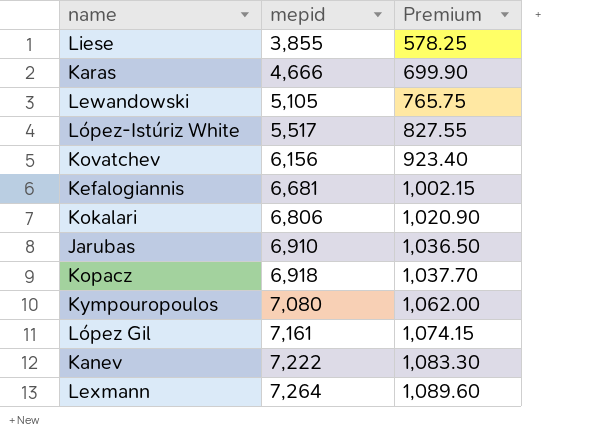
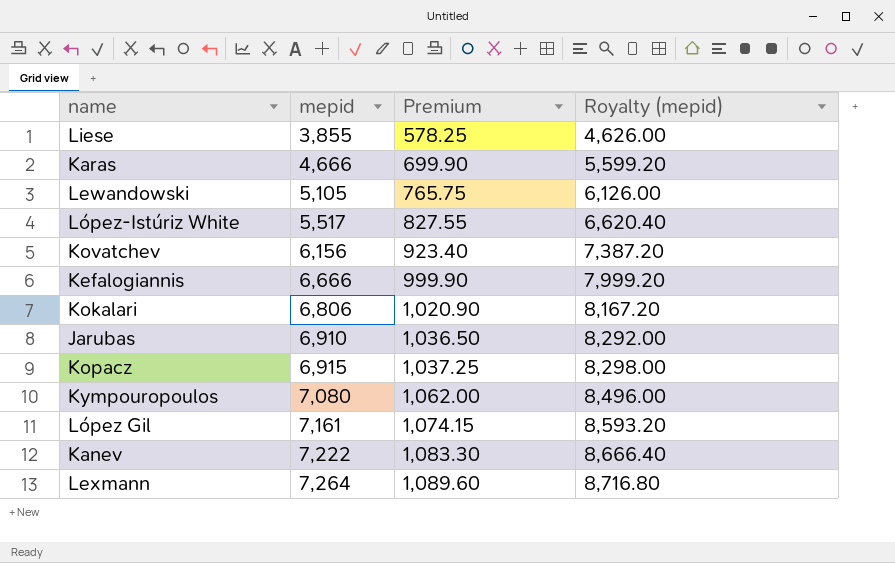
column Royalty (mepid) | formula: none -> [mepid] * 1.2
Kefalogiannis | mepid: 6,681 -> 6,666
Kefalogiannis | Premium: 1,002.15 -> 999.90
Kopacz | mepid: 6,918 -> 6,915
Kopacz | Premium: 1,037.70 -> 1,037.25

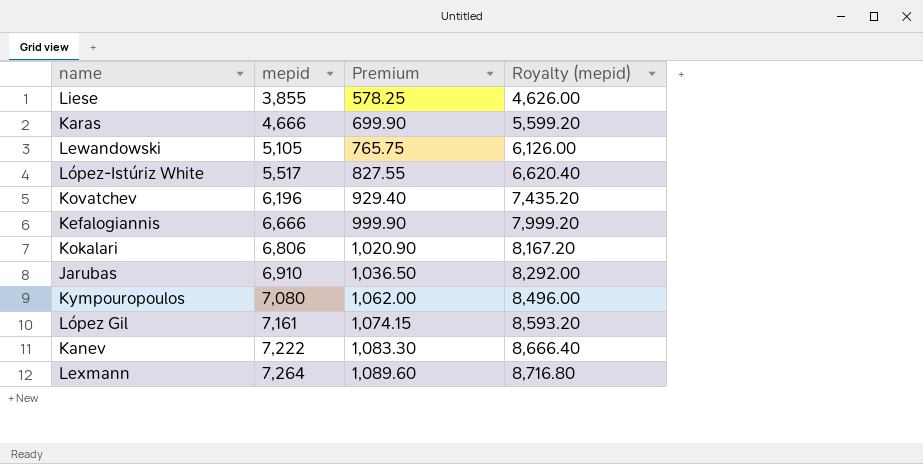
row Kopacz: 6,915 | 1,037.25 | 8,298.00 -> none
Kovatchev | mepid: 6,156 -> 6,196
Kovatchev | Premium: 923.40 -> 929.40
Kovatchev | Royalty (mepid): 7,387.20 -> 7,435.20

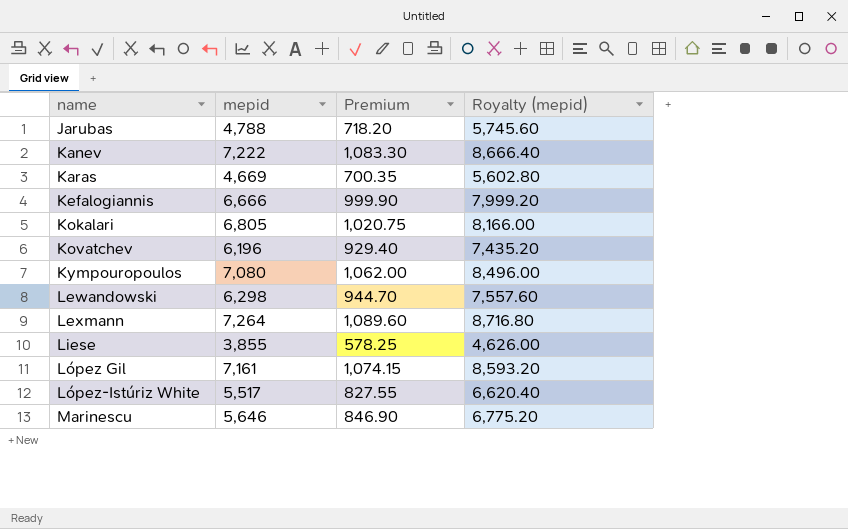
row order: mepid ascending -> name ascending
Jarubas | mepid: 6,910 -> 4,788
Jarubas | Premium: 1,036.50 -> 718.20
Jarubas | Royalty (mepid): 8,292.00 -> 5,745.60
Karas | mepid: 4,666 -> 4,669
Karas | Premium: 699.90 -> 700.35
Karas | Royalty (mepid): 5,599.20 -> 5,602.80
Kokalari | mepid: 6,806 -> 6,805
Kokalari | Premium: 1,020.90 -> 1,020.75
Kokalari | Royalty (mepid): 8,167.20 -> 8,166.00
Lewandowski | mepid: 5,105 -> 6,298
Lewandowski | Premium: 765.75 -> 944.70
Lewandowski | Royalty (mepid): 6,126.00 -> 7,557.60
row Marinescu: none -> 5,646 | 846.90 | 6,775.20

